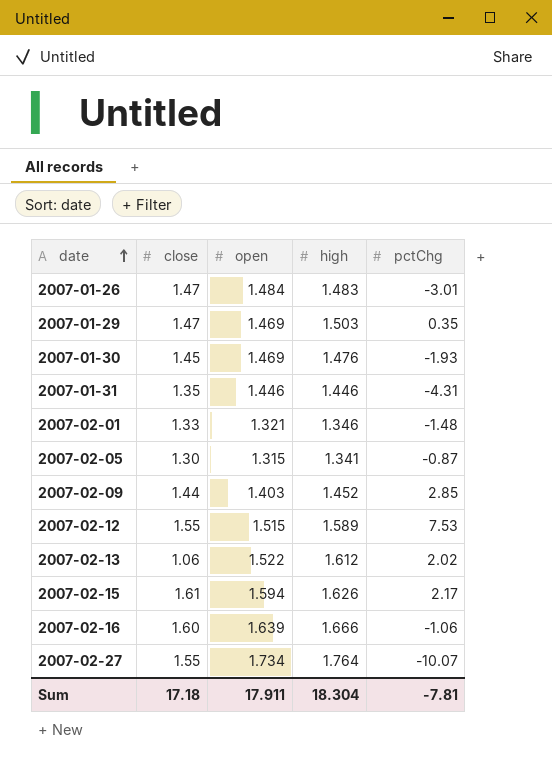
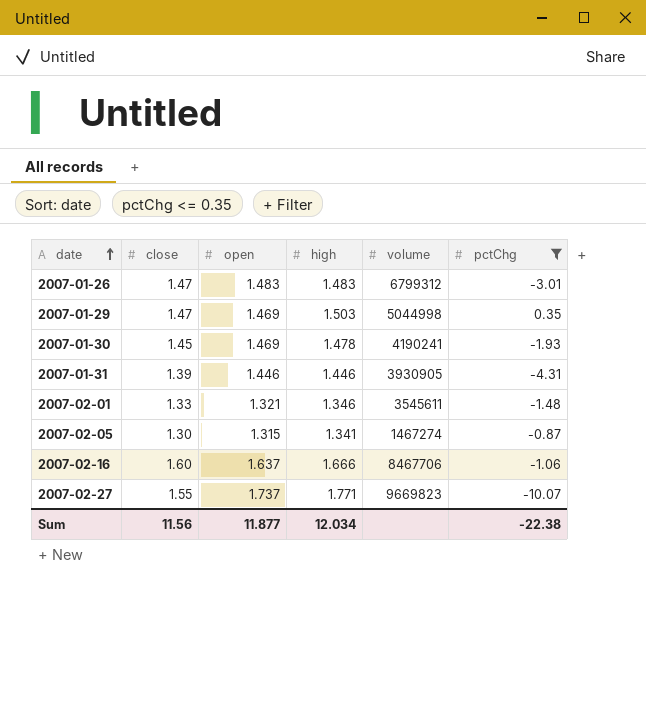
filter: none -> pctChg <= 0.35
column volume | position: none -> 5
2007-01-26 | open: 1.484 -> 1.483
2007-01-30 | high: 1.476 -> 1.478
2007-01-31 | close: 1.35 -> 1.39
2007-02-16 | open: 1.639 -> 1.637
2007-02-27 | open: 1.734 -> 1.737
2007-02-27 | high: 1.764 -> 1.771
Sum | close: 17.18 -> 11.56
Sum | open: 17.911 -> 11.877
Sum | high: 18.304 -> 12.034
Sum | pctChg: -7.81 -> -22.38

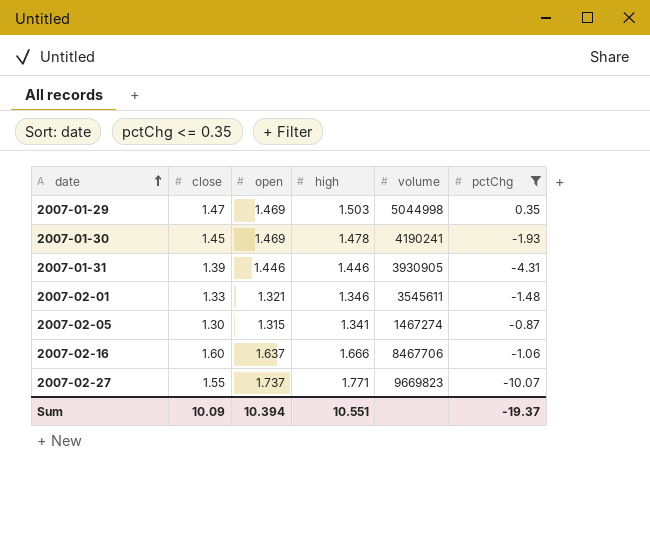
row 2007-01-26: 1.47 | 1.483 | 1.483 | 6799312 | -3.01 -> none
Sum | close: 11.56 -> 10.09
Sum | open: 11.877 -> 10.394
Sum | high: 12.034 -> 10.551
Sum | pctChg: -22.38 -> -19.37

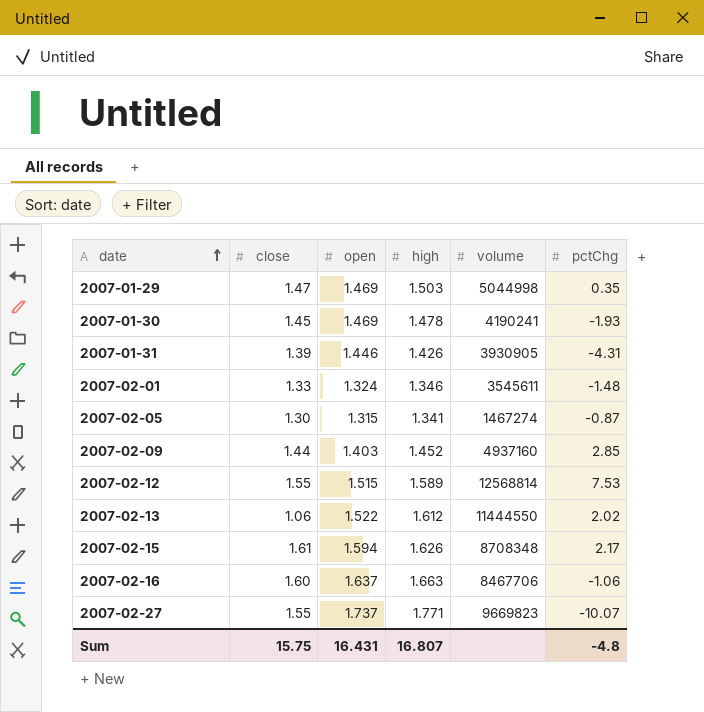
filter: pctChg <= 0.35 -> none
2007-01-31 | high: 1.446 -> 1.426
2007-02-01 | open: 1.321 -> 1.324
2007-02-16 | high: 1.666 -> 1.663
Sum | close: 10.09 -> 15.75
Sum | open: 10.394 -> 16.431
Sum | high: 10.551 -> 16.807
Sum | pctChg: -19.37 -> -4.8

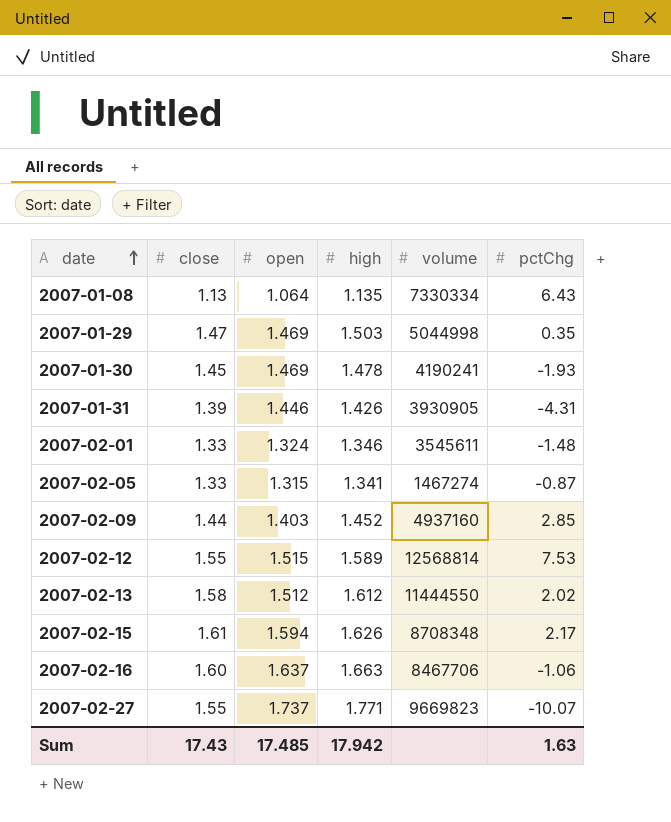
row 2007-01-08: none -> 1.13 | 1.064 | 1.135 | 7330334 | 6.43
2007-02-05 | close: 1.30 -> 1.33
2007-02-13 | close: 1.06 -> 1.58
2007-02-13 | open: 1.522 -> 1.512
Sum | close: 15.75 -> 17.43
Sum | open: 16.431 -> 17.485
Sum | high: 16.807 -> 17.942
Sum | pctChg: -4.8 -> 1.63

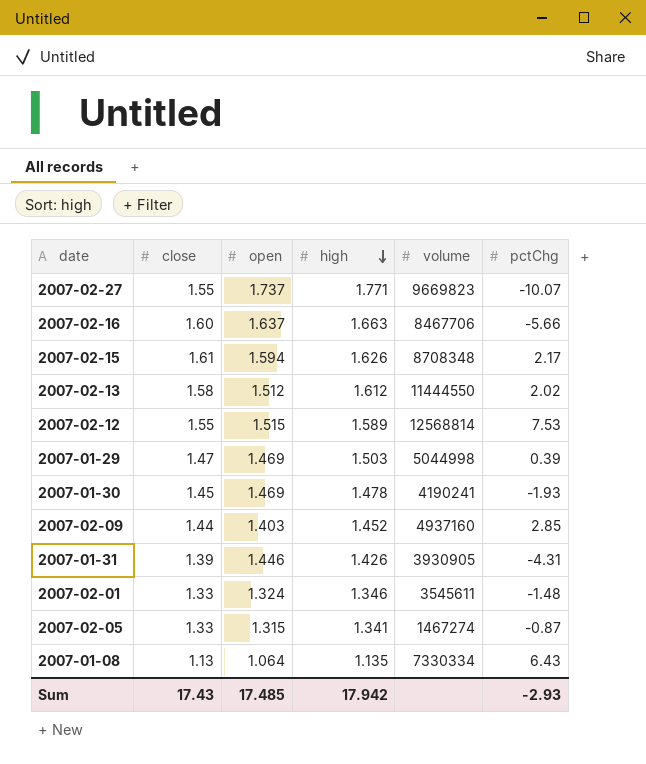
row order: date ascending -> high descending
2007-02-16 | pctChg: -1.06 -> -5.66
2007-01-29 | pctChg: 0.35 -> 0.39
Sum | pctChg: 1.63 -> -2.93

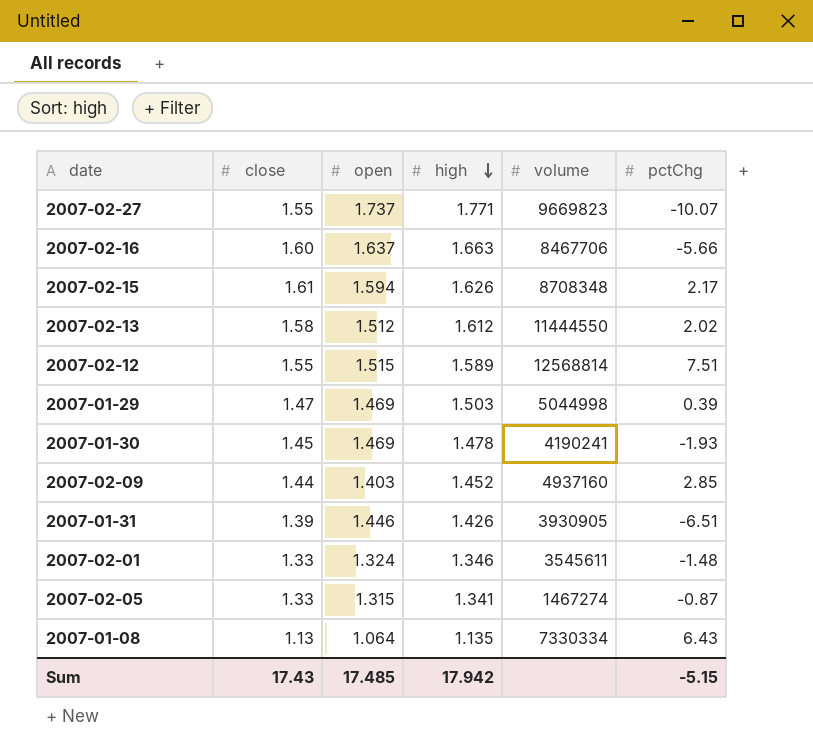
2007-02-12 | pctChg: 7.53 -> 7.51
2007-01-31 | pctChg: -4.31 -> -6.51
Sum | pctChg: -2.93 -> -5.15

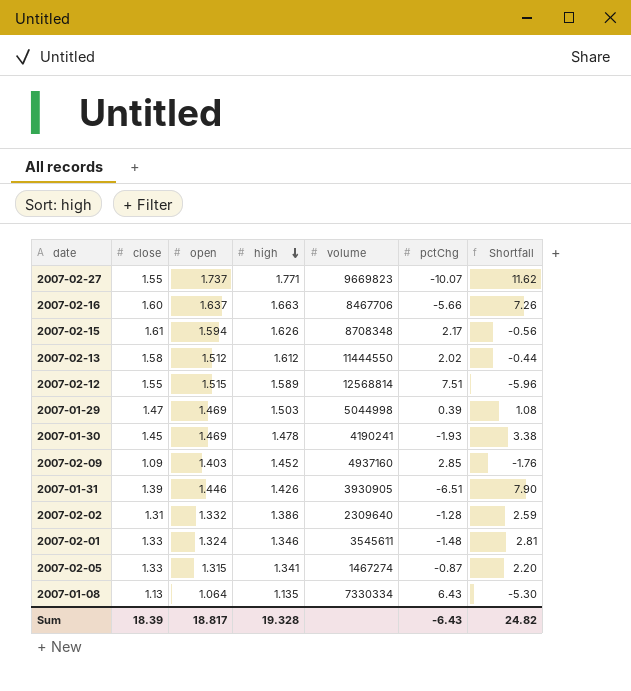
column Shortfall | formula: none -> [close] - [pctChg]
2007-02-09 | close: 1.44 -> 1.09
row 2007-02-02: none -> 1.31 | 1.332 | 1.386 | 2309640 | -1.28 | 2.59
Sum | close: 17.43 -> 18.39
Sum | open: 17.485 -> 18.817
Sum | high: 17.942 -> 19.328
Sum | pctChg: -5.15 -> -6.43

